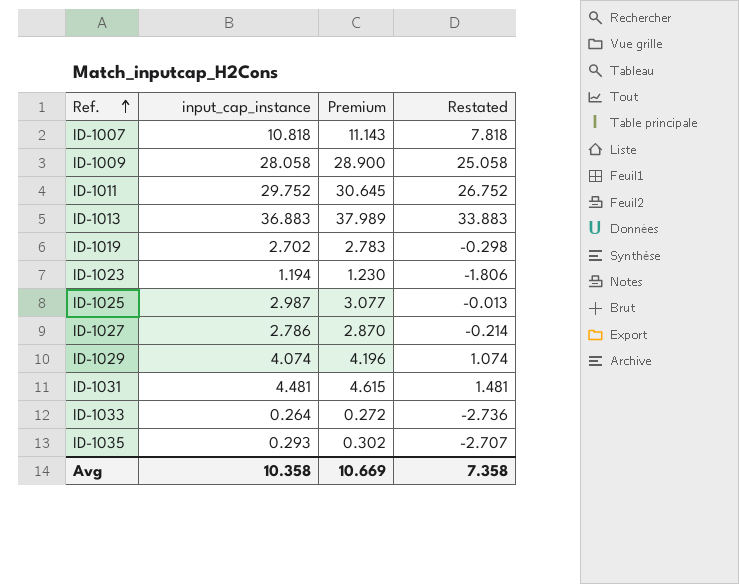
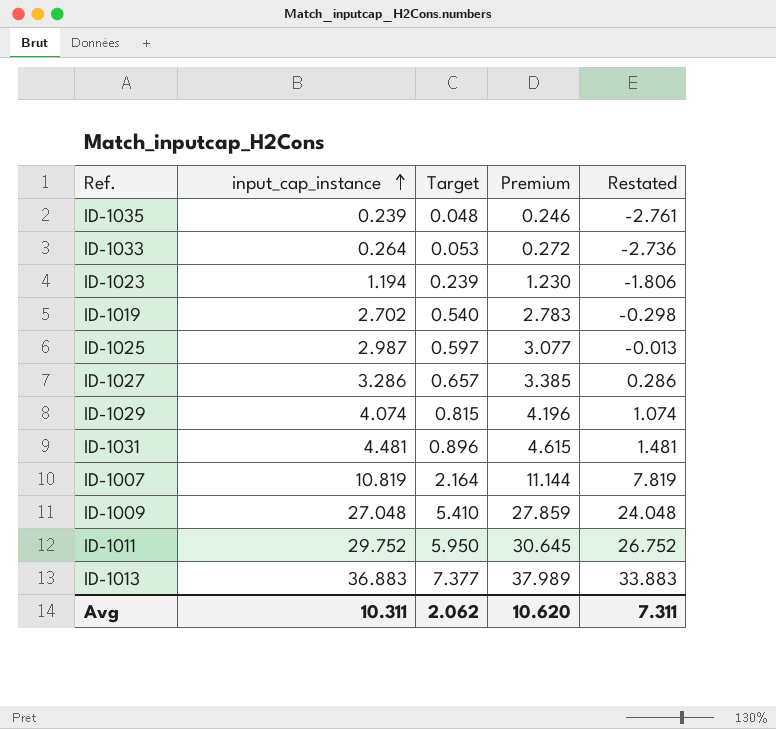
row order: Ref. ascending -> input_cap_instance ascending
column Target | formula: none -> [input_cap_instance] * 0.2
ID-1035 | input_cap_instance: 0.293 -> 0.239
ID-1035 | Premium: 0.302 -> 0.246
ID-1035 | Restated: -2.707 -> -2.761
ID-1027 | input_cap_instance: 2.786 -> 3.286
ID-1027 | Premium: 2.870 -> 3.385
ID-1027 | Restated: -0.214 -> 0.286
ID-1007 | input_cap_instance: 10.818 -> 10.819
ID-1007 | Premium: 11.143 -> 11.144
ID-1007 | Restated: 7.818 -> 7.819
ID-1009 | input_cap_instance: 28.058 -> 27.048
ID-1009 | Premium: 28.900 -> 27.859
ID-1009 | Restated: 25.058 -> 24.048
Avg | input_cap_instance: 10.358 -> 10.311
Avg | Premium: 10.669 -> 10.620
Avg | Restated: 7.358 -> 7.311

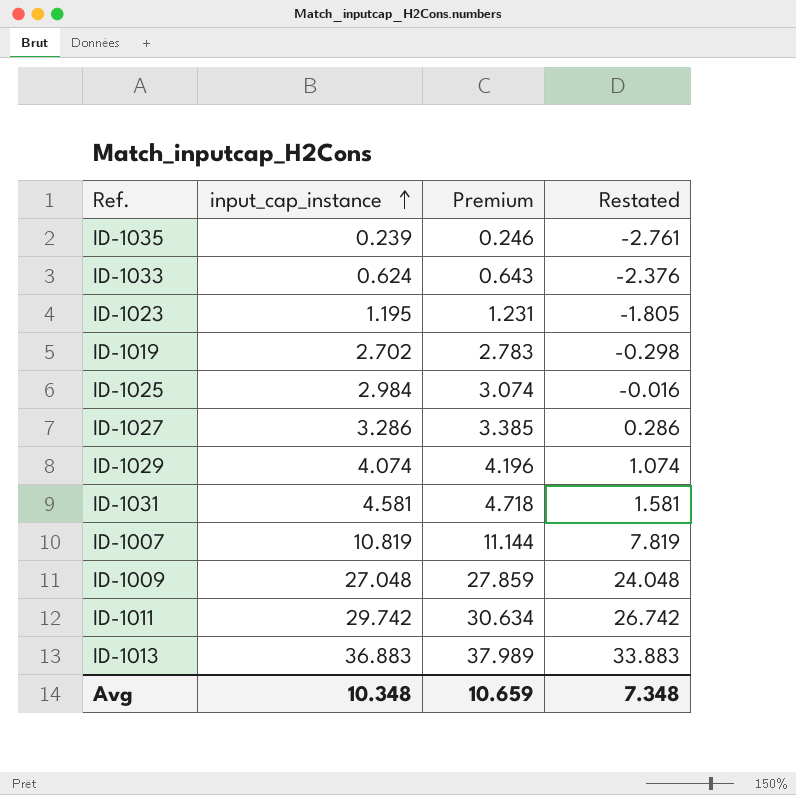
column Target | formula: [input_cap_instance] * 0.2 -> none
ID-1033 | input_cap_instance: 0.264 -> 0.624
ID-1033 | Premium: 0.272 -> 0.643
ID-1033 | Restated: -2.736 -> -2.376
ID-1023 | input_cap_instance: 1.194 -> 1.195
ID-1023 | Premium: 1.230 -> 1.231
ID-1023 | Restated: -1.806 -> -1.805
ID-1025 | input_cap_instance: 2.987 -> 2.984
ID-1025 | Premium: 3.077 -> 3.074
ID-1025 | Restated: -0.013 -> -0.016
ID-1031 | input_cap_instance: 4.481 -> 4.581
ID-1031 | Premium: 4.615 -> 4.718
ID-1031 | Restated: 1.481 -> 1.581
ID-1011 | input_cap_instance: 29.752 -> 29.742
ID-1011 | Premium: 30.645 -> 30.634
ID-1011 | Restated: 26.752 -> 26.742
Avg | input_cap_instance: 10.311 -> 10.348
Avg | Premium: 10.620 -> 10.659
Avg | Restated: 7.311 -> 7.348

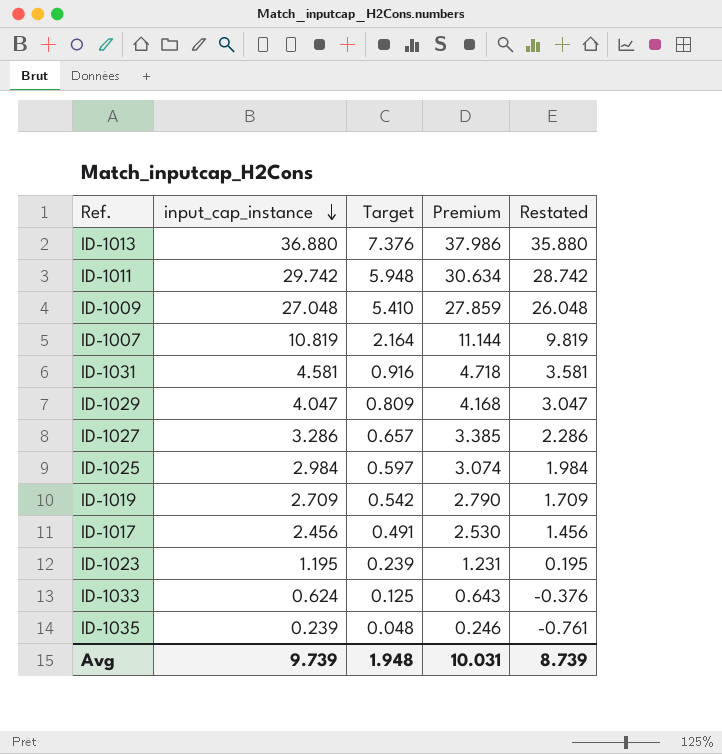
row order: input_cap_instance ascending -> input_cap_instance descending
column Target | formula: none -> [input_cap_instance] * 0.2
column Restated | formula: [input_cap_instance] - 3 -> [input_cap_instance] - 1
ID-1013 | input_cap_instance: 36.883 -> 36.880
ID-1013 | Premium: 37.989 -> 37.986
ID-1029 | input_cap_instance: 4.074 -> 4.047
ID-1029 | Premium: 4.196 -> 4.168
ID-1019 | input_cap_instance: 2.702 -> 2.709
ID-1019 | Premium: 2.783 -> 2.790
row ID-1017: none -> 2.456 | 0.491 | 2.530 | 1.456
Avg | input_cap_instance: 10.348 -> 9.739
Avg | Premium: 10.659 -> 10.031
Avg | Restated: 7.348 -> 8.739

